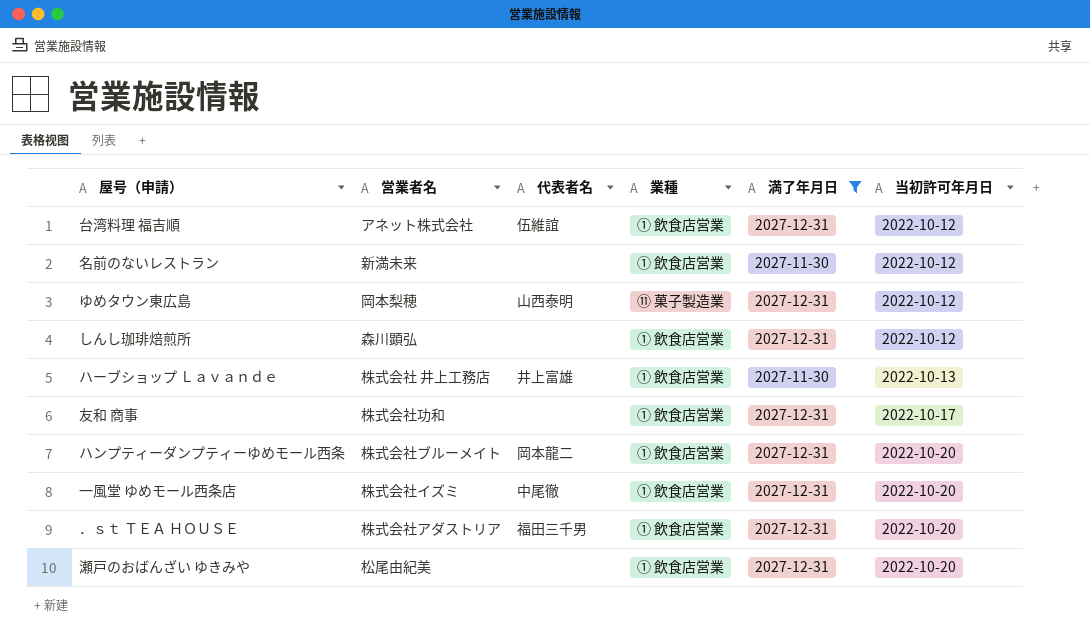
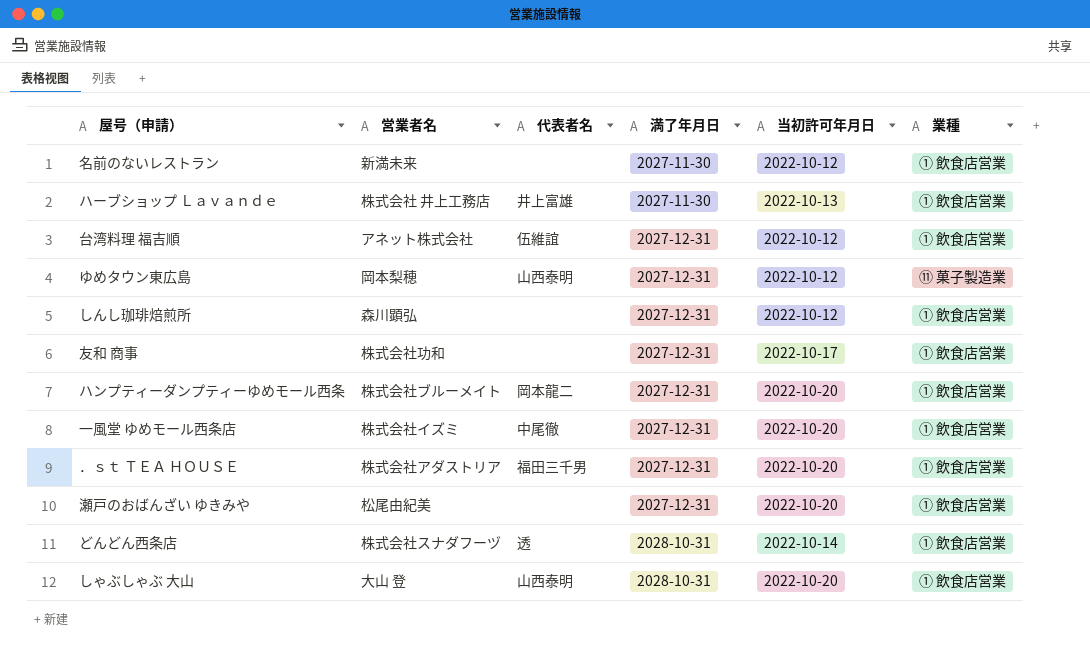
filter: 満了年月日 != 2028-10-31 -> none
row order: 当初許可年月日 ascending -> 満了年月日 ascending
column 業種 | position: 4 -> 6

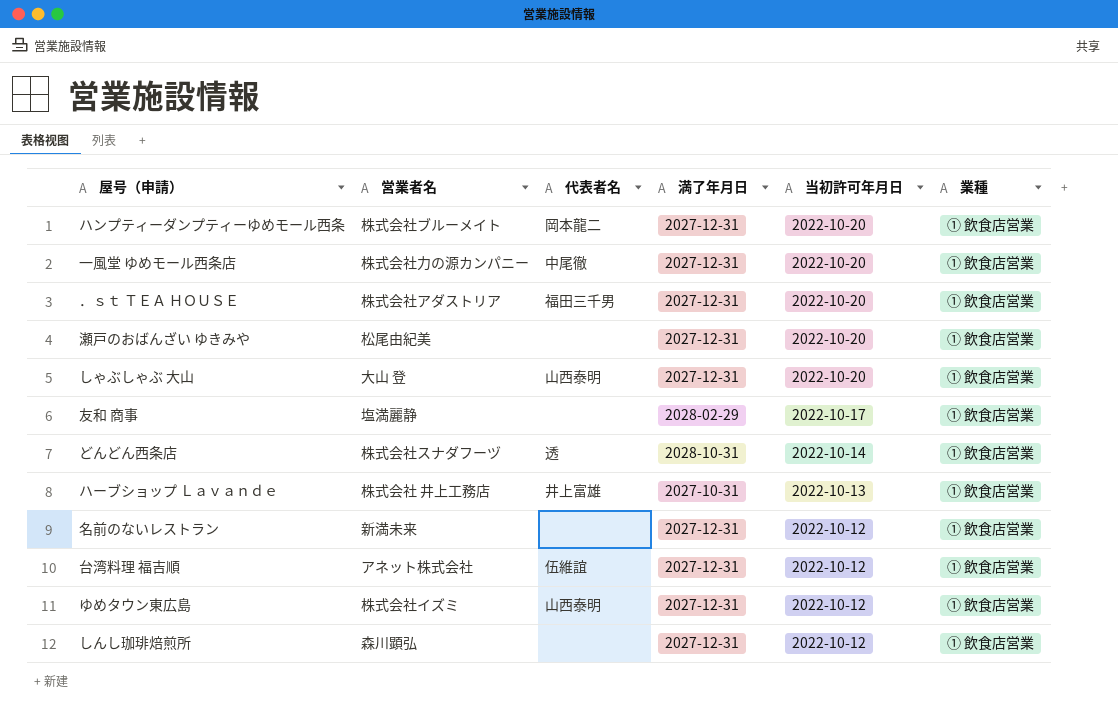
row order: 満了年月日 ascending -> 当初許可年月日 descending
一風堂 ゆめモール西条店 | 営業者名: 株式会社イズミ -> 株式会社力の源カンパニー
しゃぶしゃぶ 大山 | 満了年月日: 2028-10-31 -> 2027-12-31
友和 商事 | 営業者名: 株式会社功和 -> 塩満麗静
友和 商事 | 満了年月日: 2027-12-31 -> 2028-02-29
ハーブショップ Ｌａｖａｎｄｅ | 満了年月日: 2027-11-30 -> 2027-10-31
名前のないレストラン | 満了年月日: 2027-11-30 -> 2027-12-31
ゆめタウン東広島 | 営業者名: 岡本梨穂 -> 株式会社イズミ
ゆめタウン東広島 | 業種: ⑪ 菓子製造業 -> ① 飲食店営業

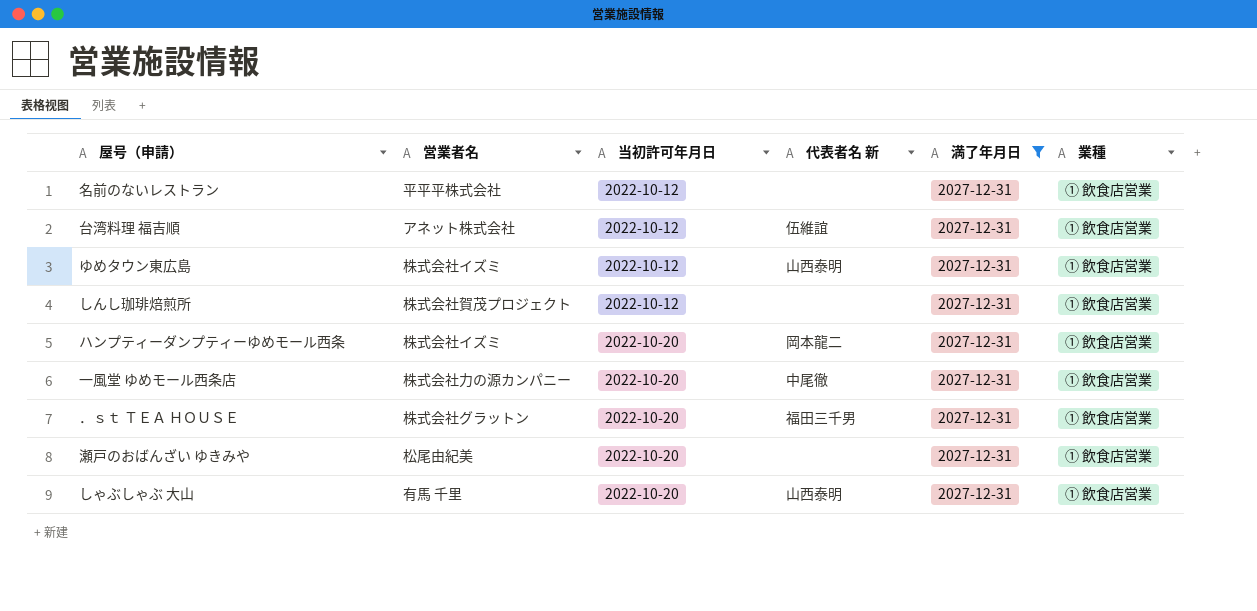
filter: none -> 満了年月日 = 2027-12-31
row order: 当初許可年月日 descending -> 当初許可年月日 ascending
column 当初許可年月日 | position: 5 -> 3
column name: 代表者名 -> 代表者名 新
名前のないレストラン | 営業者名: 新満未来 -> 平平平株式会社
しんし珈琲焙煎所 | 営業者名: 森川顕弘 -> 株式会社賀茂プロジェクト
ハンプティーダンプティーゆめモール西条 | 営業者名: 株式会社ブルーメイト -> 株式会社イズミ
．ｓｔ ＴＥＡ ＨＯＵＳＥ | 営業者名: 株式会社アダストリア -> 株式会社グラットン
しゃぶしゃぶ 大山 | 営業者名: 大山 登 -> 有馬 千里

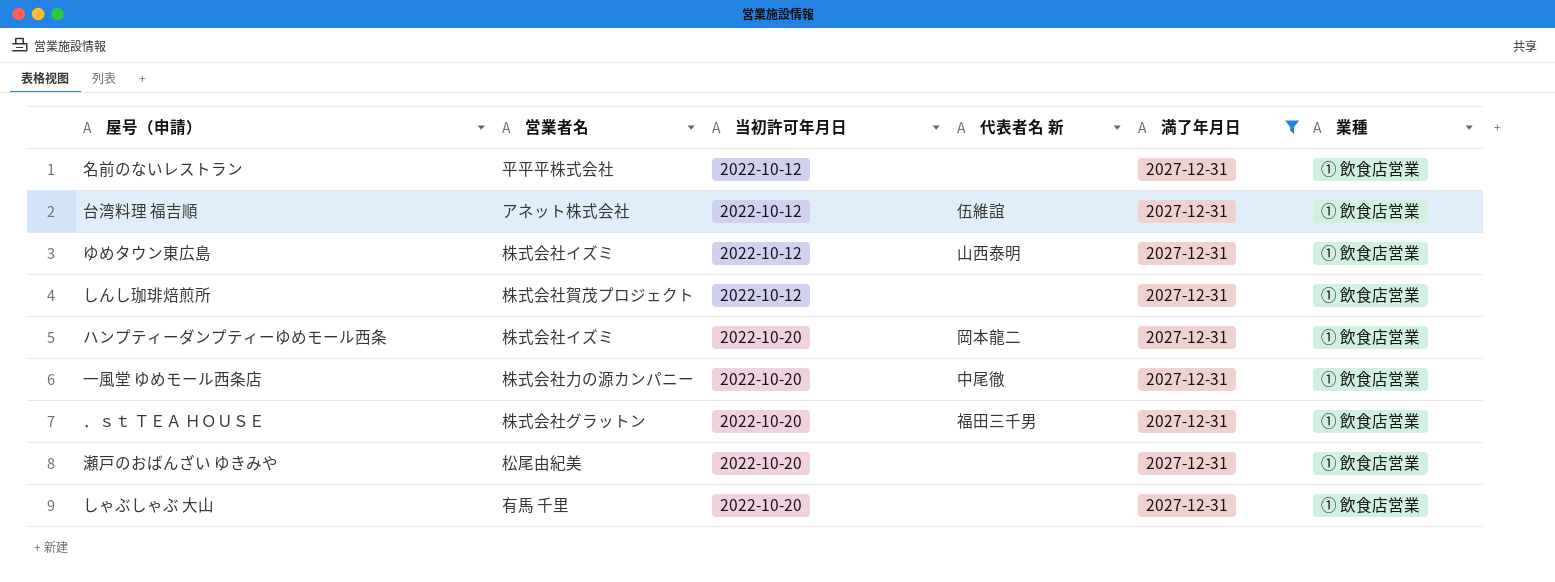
しゃぶしゃぶ 大山 | 代表者名 新: 山西泰明 -> none

